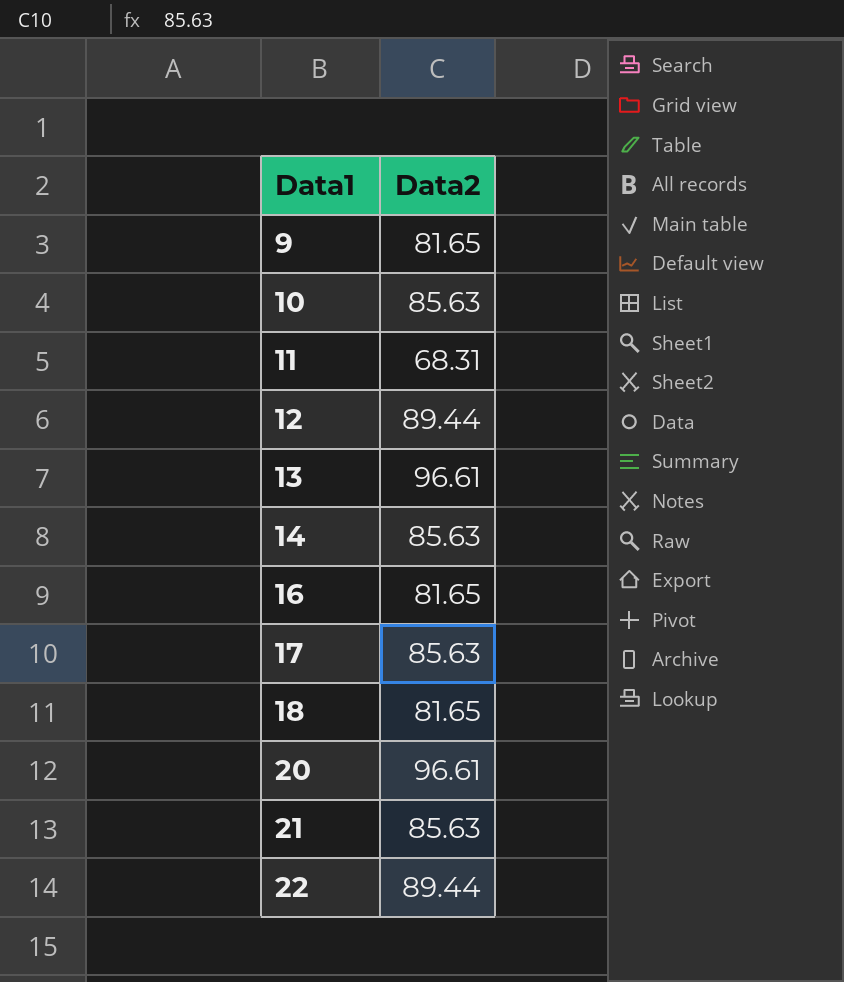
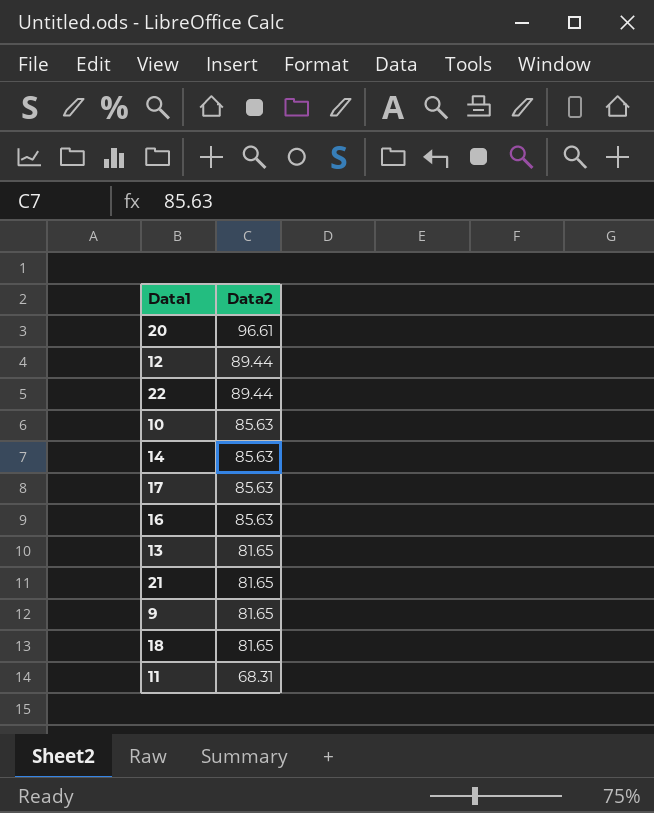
row order: Data1 ascending -> Data2 descending
16 | Data2: 81.65 -> 85.63
13 | Data2: 96.61 -> 81.65
21 | Data2: 85.63 -> 81.65

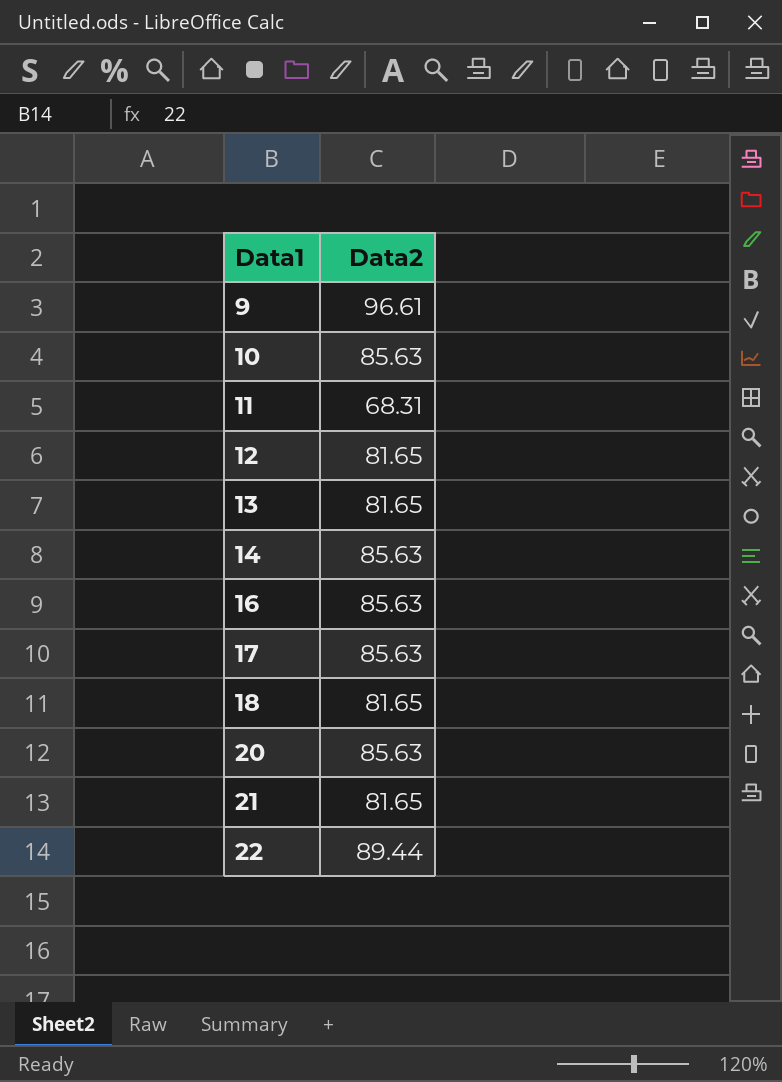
row order: Data2 descending -> Data1 ascending
9 | Data2: 81.65 -> 96.61
12 | Data2: 89.44 -> 81.65
20 | Data2: 96.61 -> 85.63

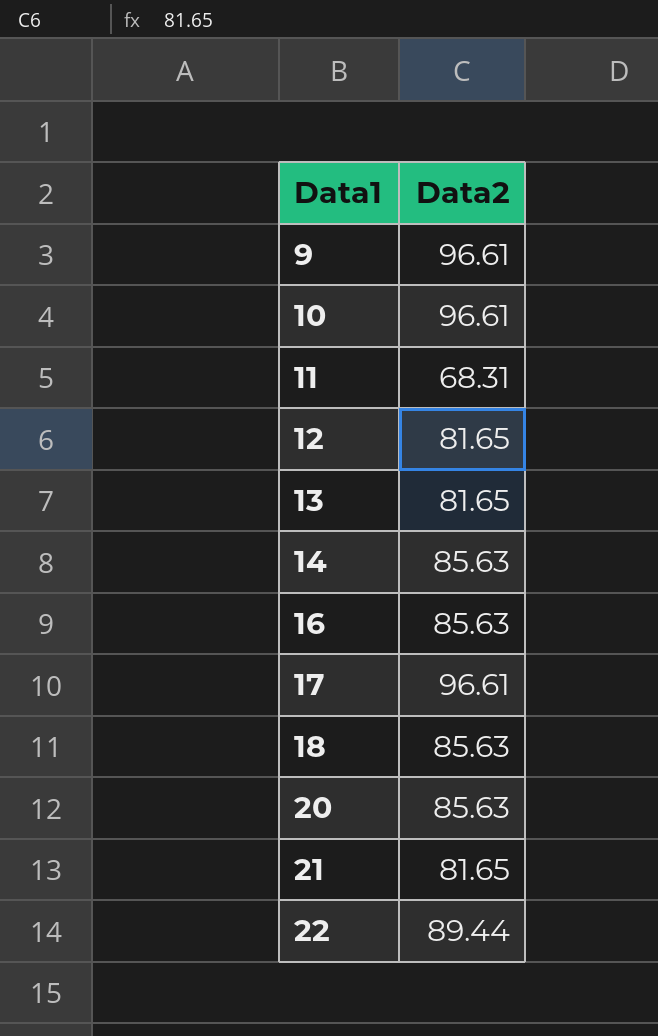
10 | Data2: 85.63 -> 96.61
17 | Data2: 85.63 -> 96.61
18 | Data2: 81.65 -> 85.63

